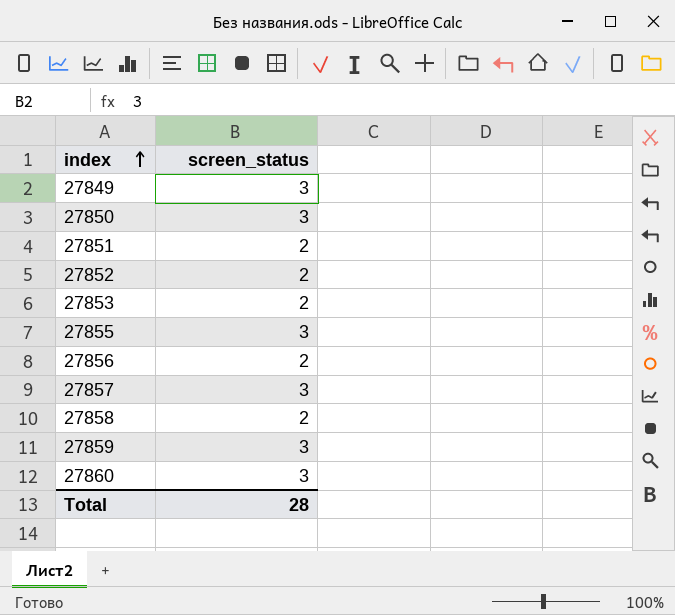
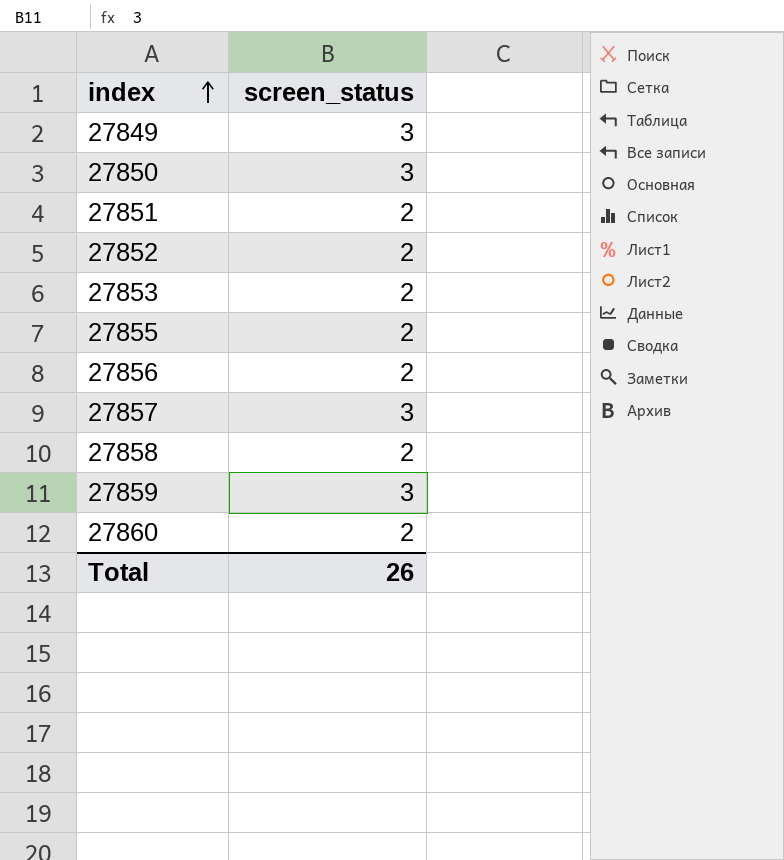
27855 | screen_status: 3 -> 2
27860 | screen_status: 3 -> 2
Total | screen_status: 28 -> 26

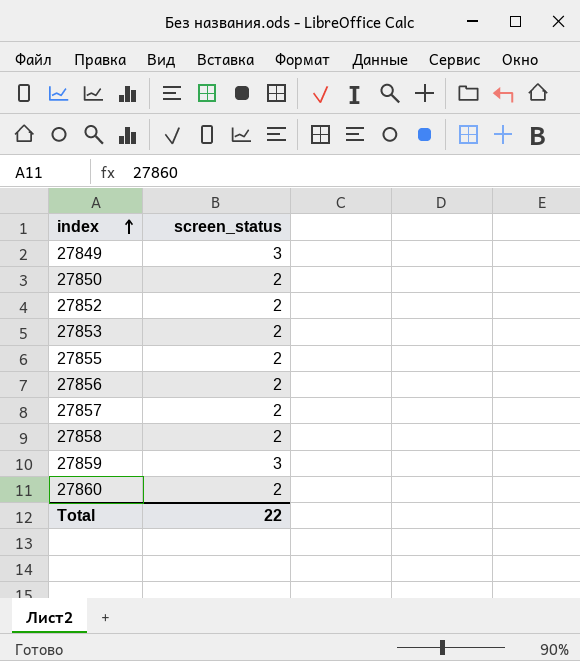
row 27851: 2 -> none
27850 | screen_status: 3 -> 2
27857 | screen_status: 3 -> 2
Total | screen_status: 26 -> 22

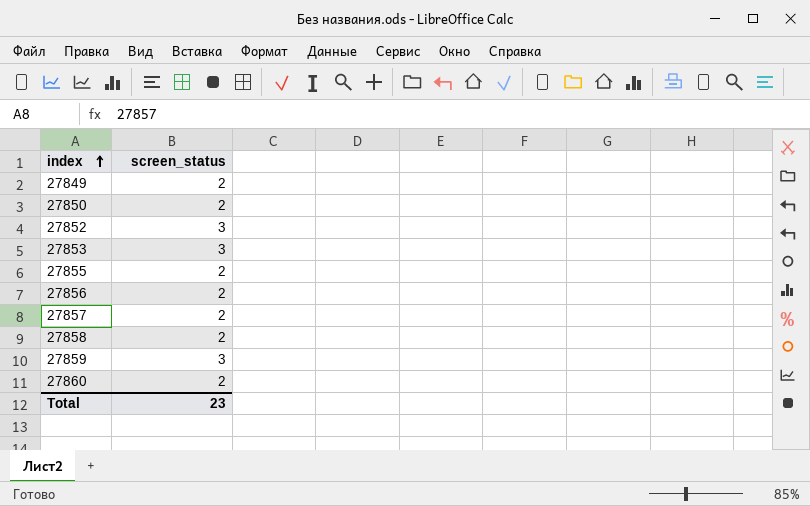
27849 | screen_status: 3 -> 2
27852 | screen_status: 2 -> 3
27853 | screen_status: 2 -> 3
Total | screen_status: 22 -> 23

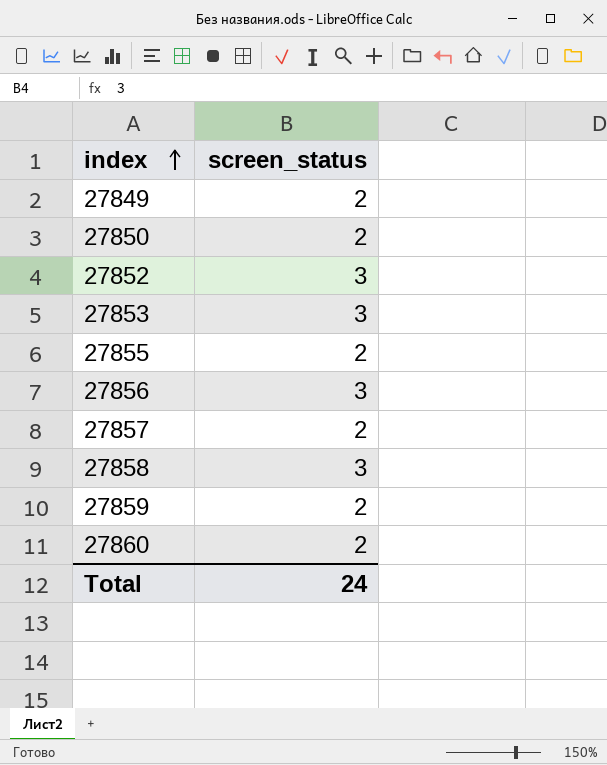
27856 | screen_status: 2 -> 3
27858 | screen_status: 2 -> 3
27859 | screen_status: 3 -> 2
Total | screen_status: 23 -> 24

